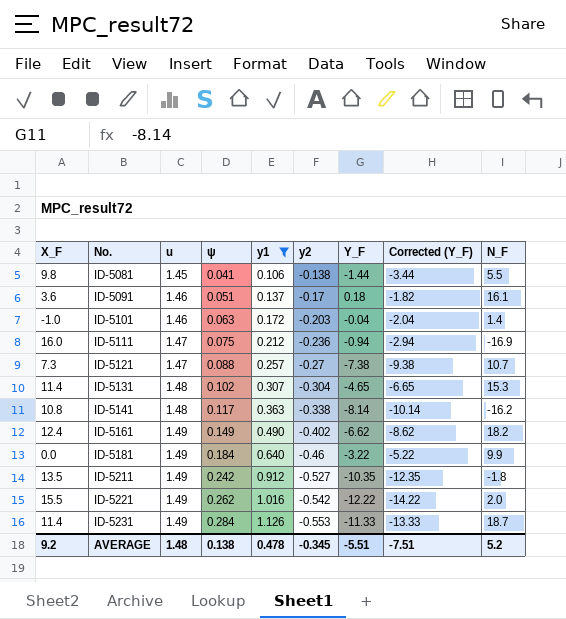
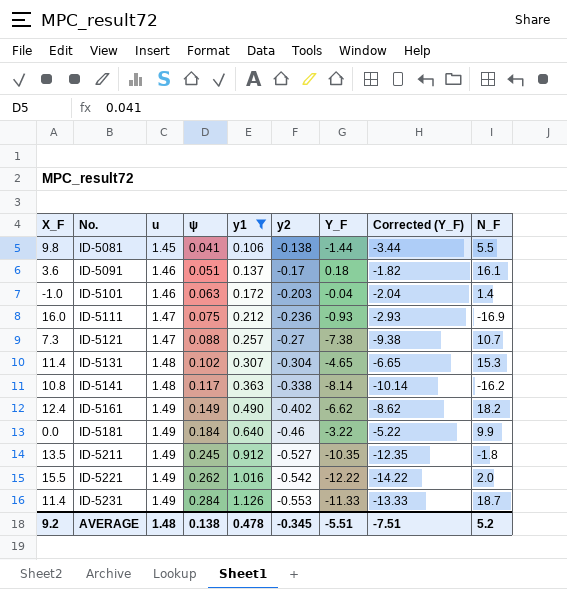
ID-5111 | Y_F: -0.94 -> -0.93
ID-5111 | Corrected (Y_F): -2.94 -> -2.93
ID-5211 | ψ: 0.242 -> 0.245

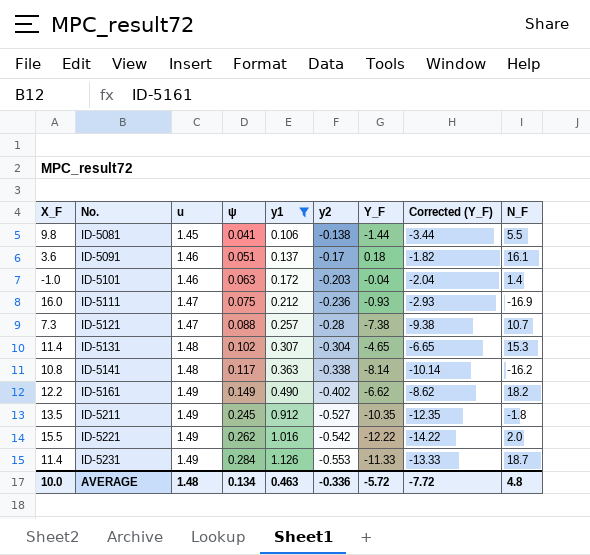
row ID-5181: 0.0 | 1.49 | 0.184 | 0.640 | -0.46 | -3.22 | -5.22 | 9.9 -> none
ID-5121 | y2: -0.27 -> -0.28
ID-5161 | X_F: 12.4 -> 12.2
AVERAGE | X_F: 9.2 -> 10.0
AVERAGE | ψ: 0.138 -> 0.134
AVERAGE | y1: 0.478 -> 0.463
AVERAGE | y2: -0.345 -> -0.336
AVERAGE | Y_F: -5.51 -> -5.72
AVERAGE | Corrected (Y_F): -7.51 -> -7.72
AVERAGE | N_F: 5.2 -> 4.8

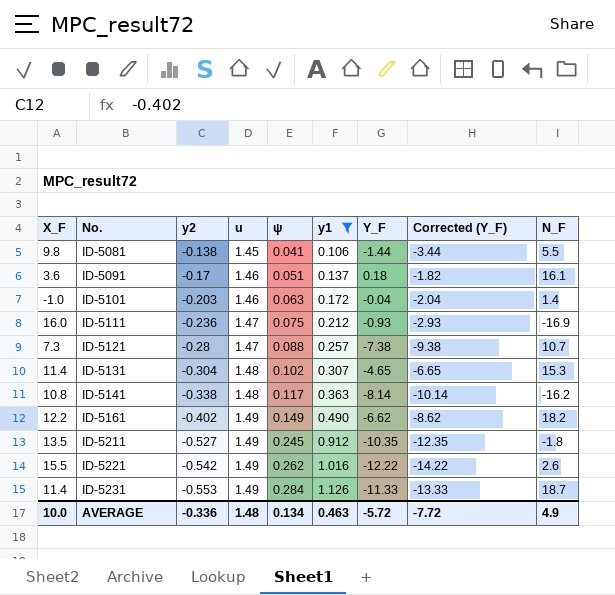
column y2 | position: 6 -> 3
ID-5221 | N_F: 2.0 -> 2.6
AVERAGE | N_F: 4.8 -> 4.9

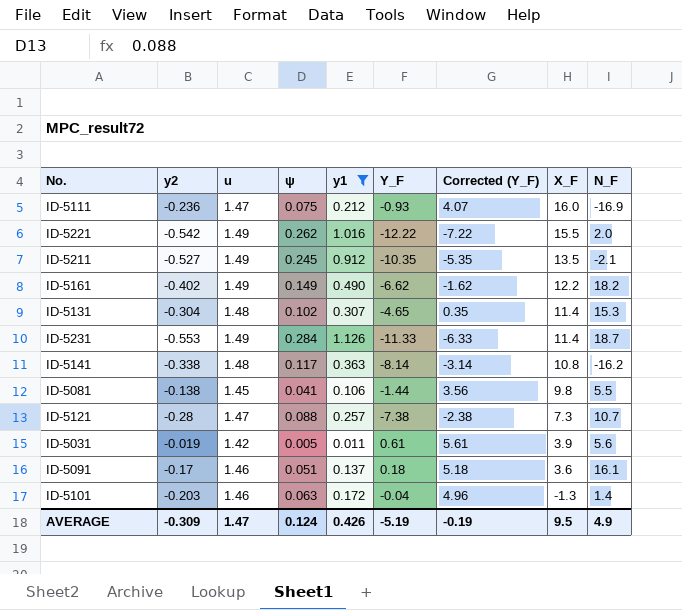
row order: No. ascending -> X_F descending
column Corrected (Y_F) | formula: [Y_F] - 2 -> [Y_F] + 5
column X_F | position: 1 -> 8
ID-5221 | N_F: 2.6 -> 2.0
ID-5211 | N_F: -1.8 -> -2.1
row ID-5031: none -> -0.019 | 1.42 | 0.005 | 0.011 | 0.61 | 5.61 | 3.9 | 5.6
ID-5101 | X_F: -1.0 -> -1.3
AVERAGE | y2: -0.336 -> -0.309
AVERAGE | u: 1.48 -> 1.47
AVERAGE | ψ: 0.134 -> 0.124
AVERAGE | y1: 0.463 -> 0.426
AVERAGE | Y_F: -5.72 -> -5.19
AVERAGE | Corrected (Y_F): -7.72 -> -0.19
AVERAGE | X_F: 10.0 -> 9.5

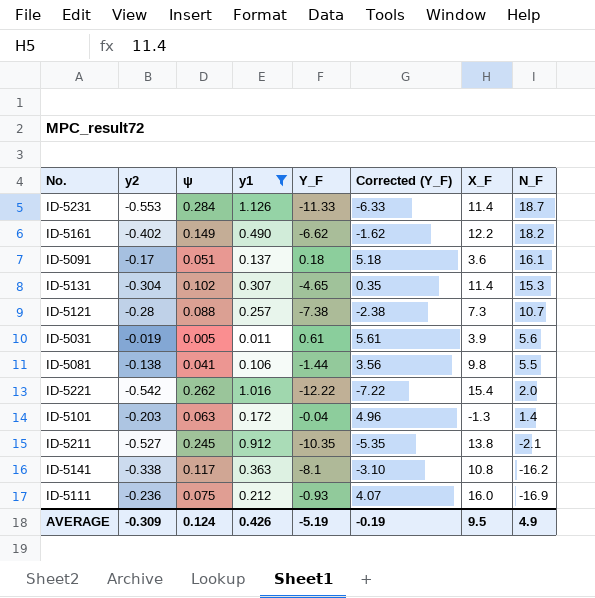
row order: X_F descending -> N_F descending
column u | position: 3 -> none
ID-5221 | X_F: 15.5 -> 15.4
ID-5211 | X_F: 13.5 -> 13.8
ID-5141 | Y_F: -8.14 -> -8.1
ID-5141 | Corrected (Y_F): -3.14 -> -3.10

